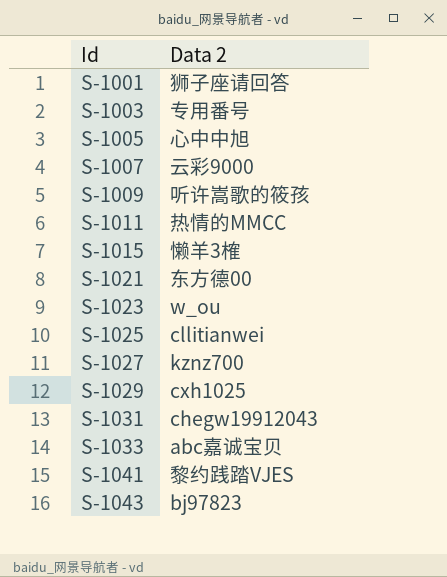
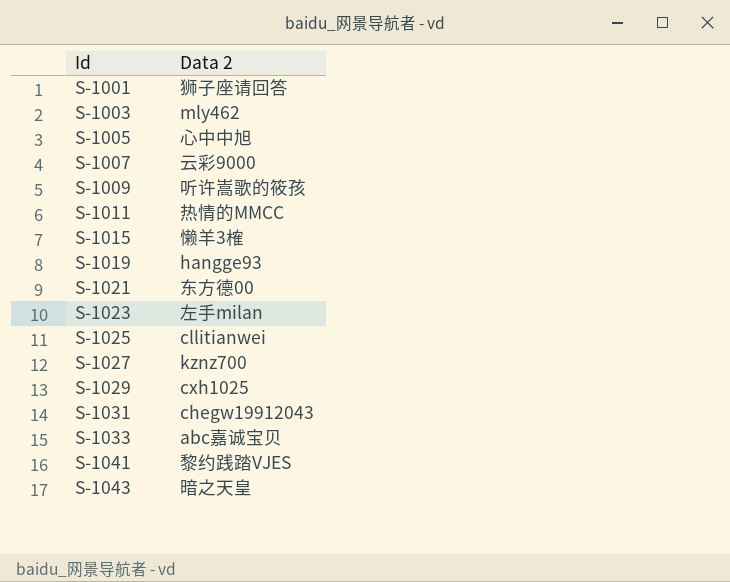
S-1003 | Data 2: 专用番号 -> mly462
row S-1019: none -> hangge93
S-1023 | Data 2: w_ou -> 左手milan
S-1043 | Data 2: bj97823 -> 暗之天皇

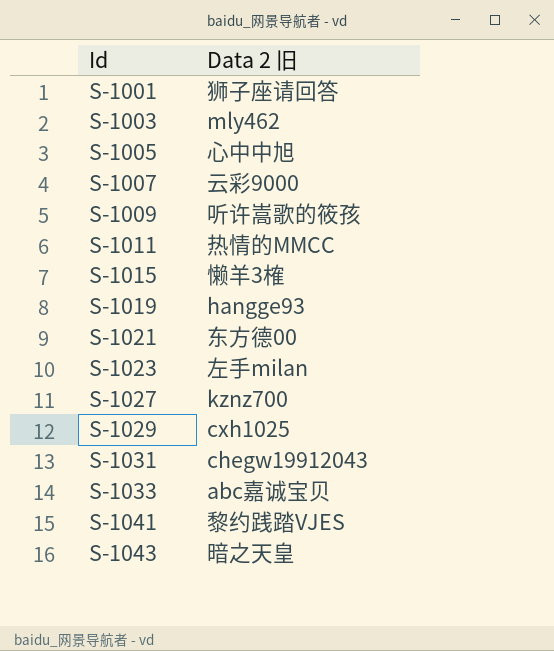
column name: Data 2 -> Data 2 旧
row S-1025: cllitianwei -> none

